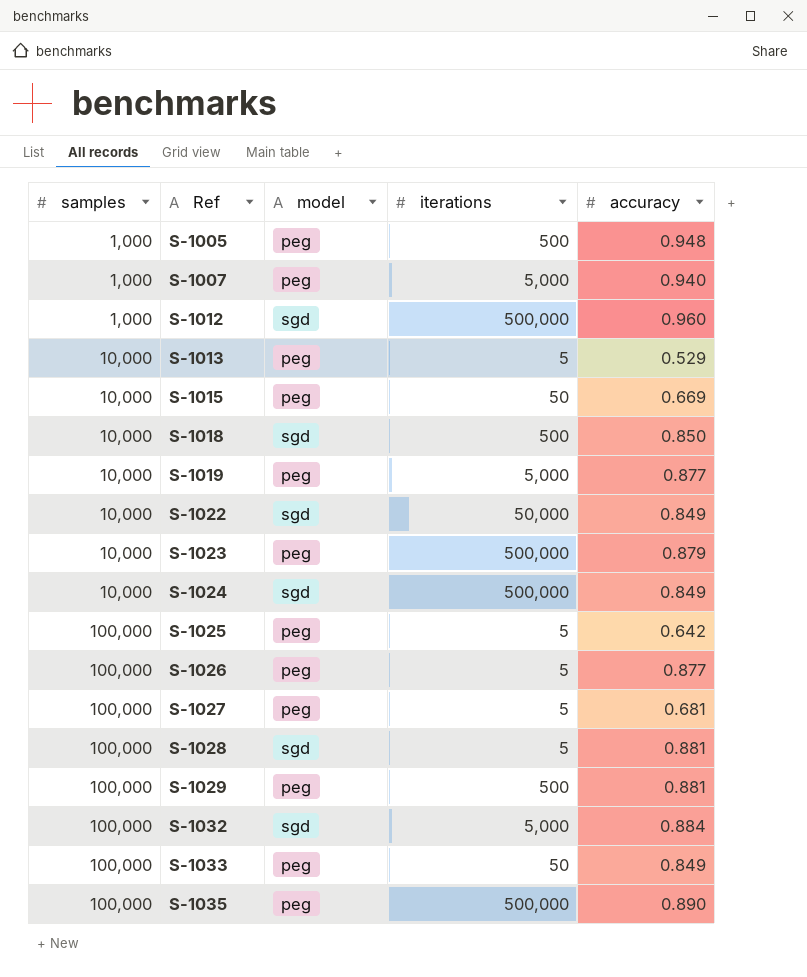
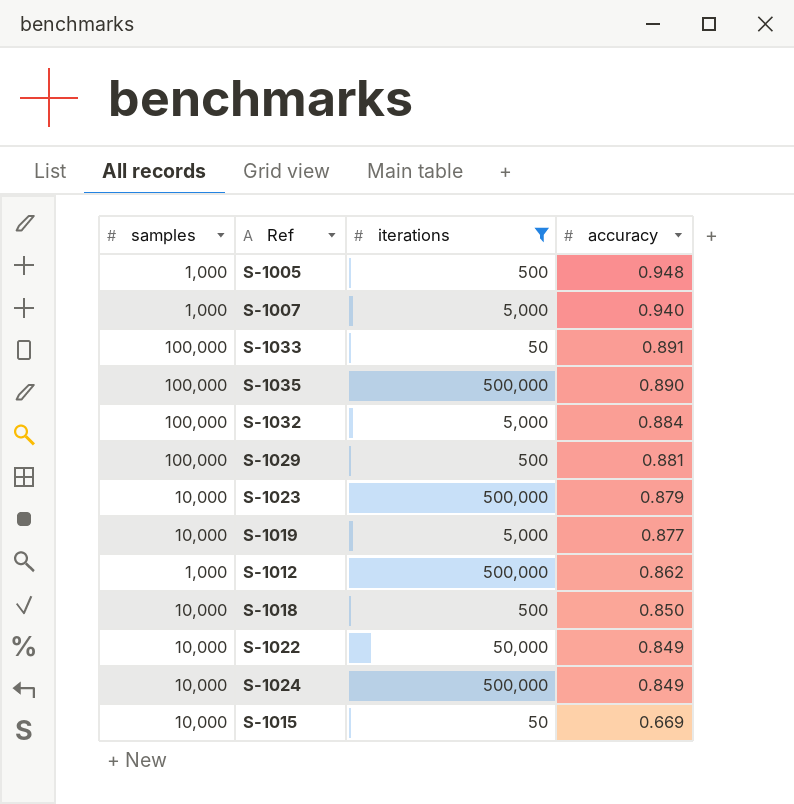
filter: none -> iterations != 5
row order: samples ascending -> accuracy descending
column model | position: 3 -> none
S-1033 | accuracy: 0.849 -> 0.891
S-1012 | accuracy: 0.960 -> 0.862

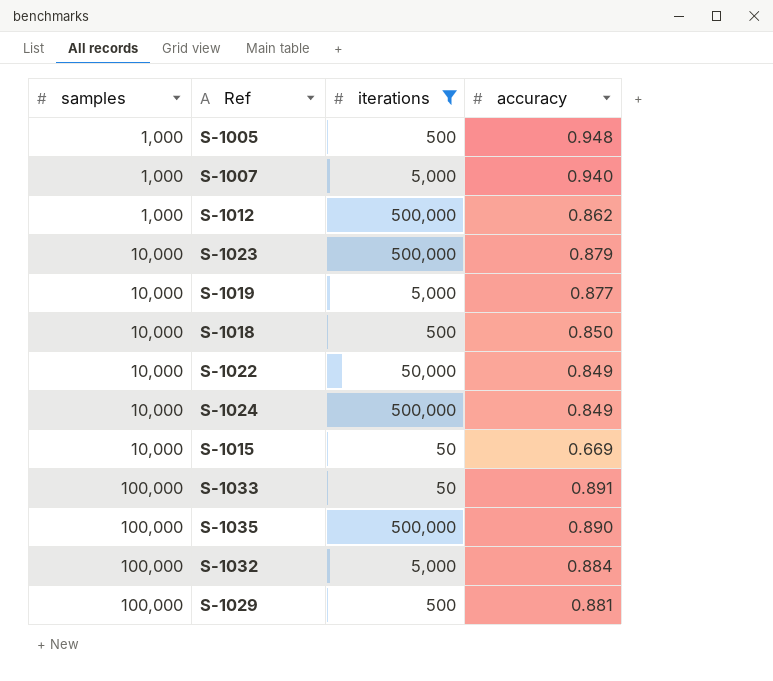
row order: accuracy descending -> samples ascending

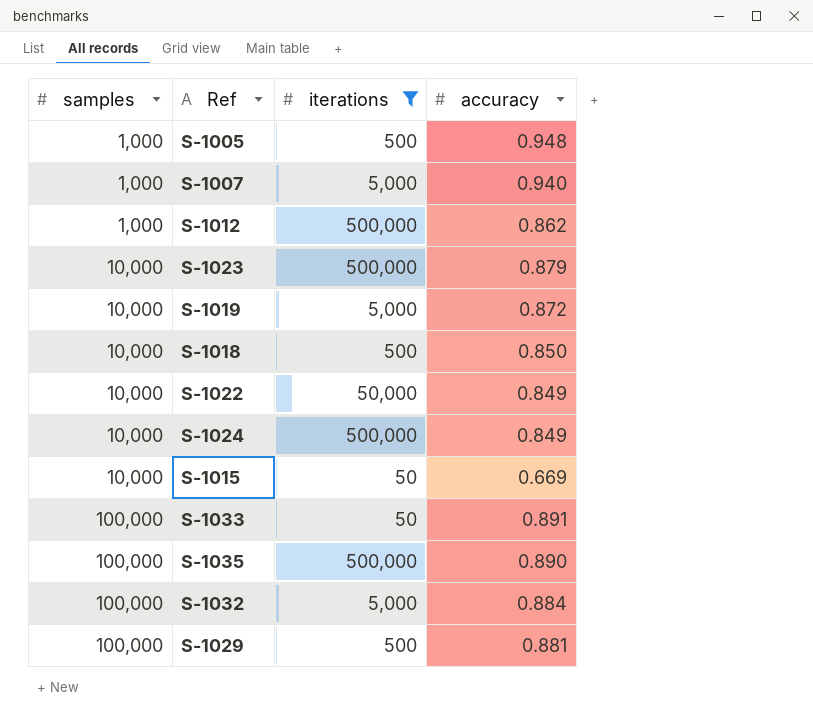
S-1019 | accuracy: 0.877 -> 0.872

